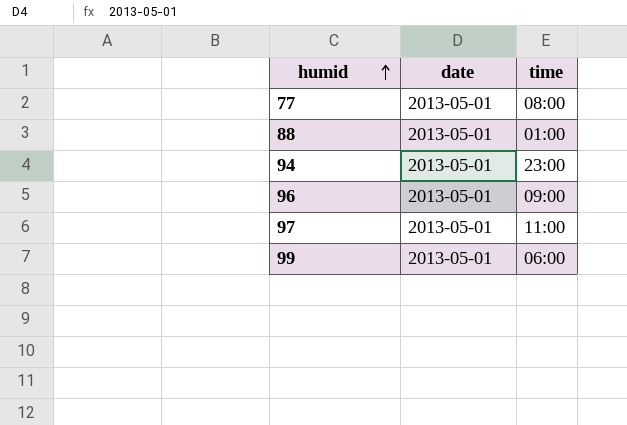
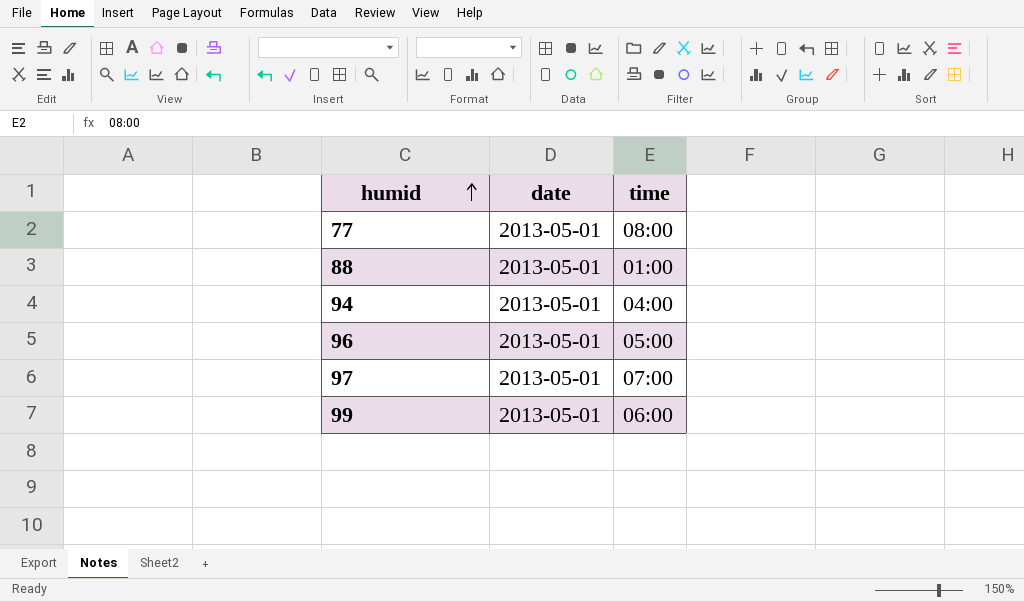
94 | time: 23:00 -> 04:00
96 | time: 09:00 -> 05:00
97 | time: 11:00 -> 07:00

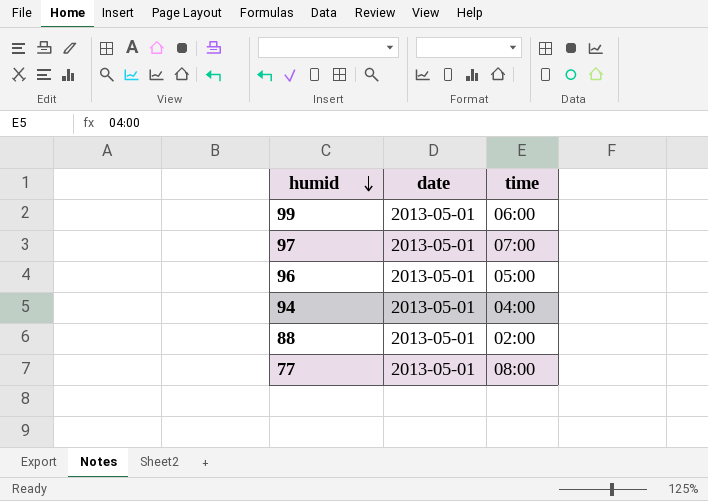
row order: humid ascending -> humid descending
88 | time: 01:00 -> 02:00

